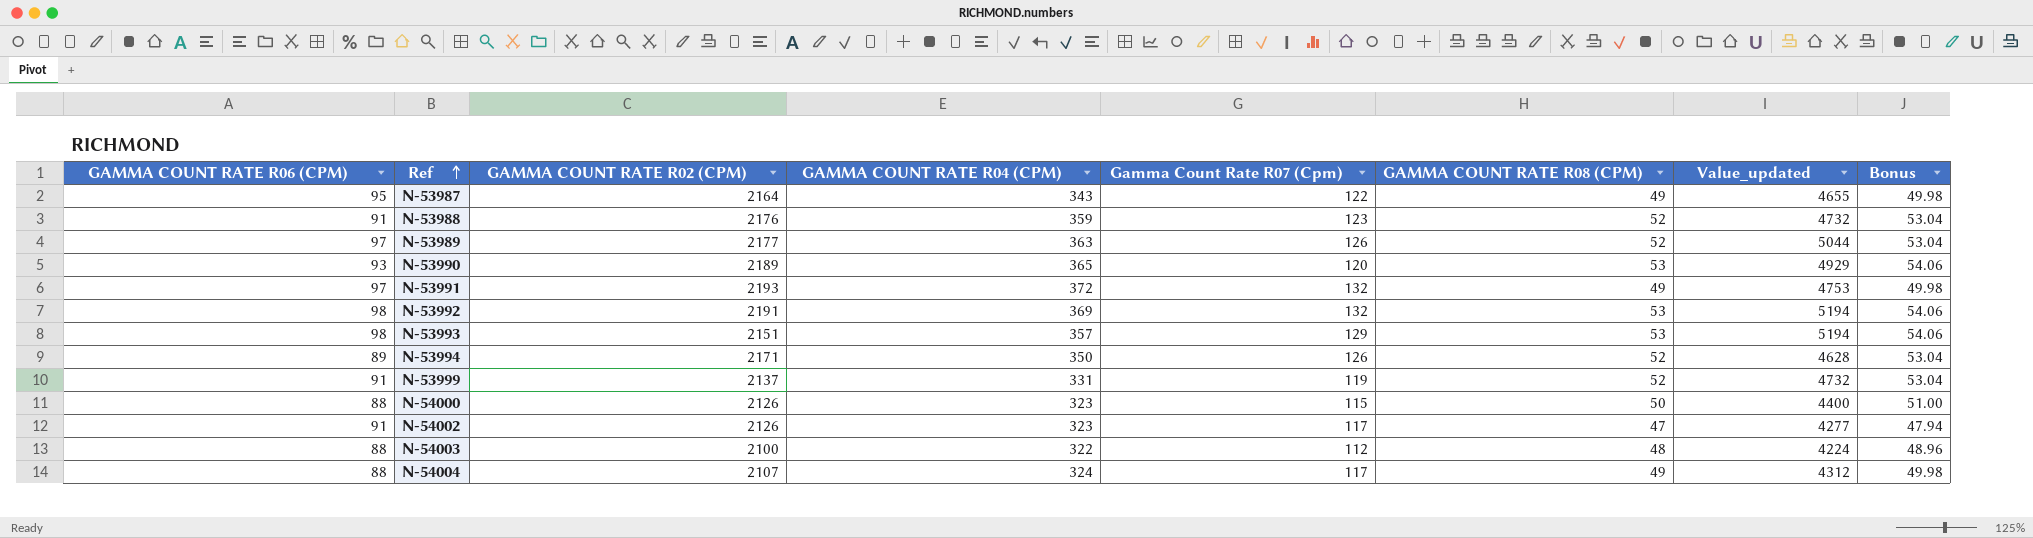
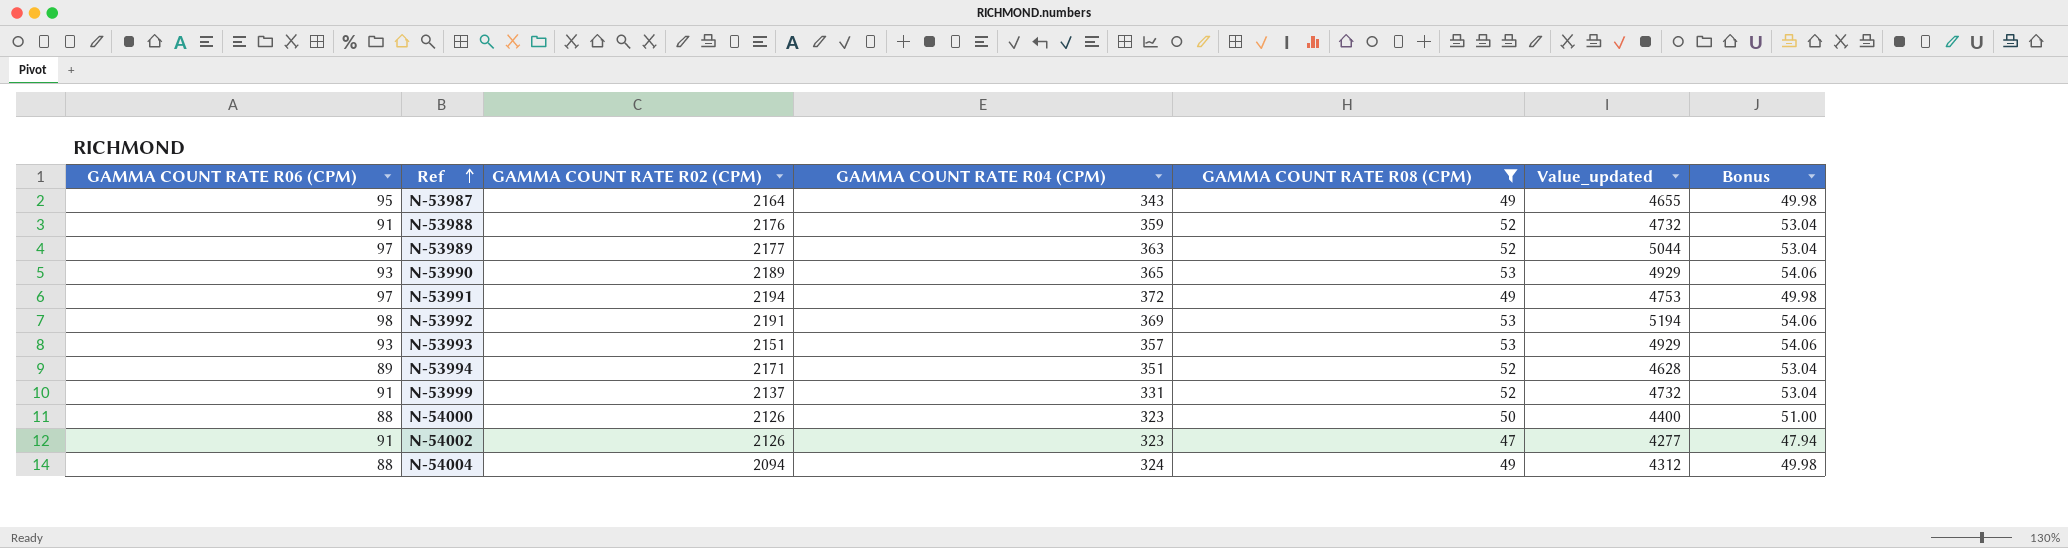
filter: none -> GAMMA COUNT RATE R08 (CPM) != 48
column Gamma Count Rate R07 (Cpm) | position: 5 -> none
N-53991 | GAMMA COUNT RATE R02 (CPM): 2193 -> 2194
N-53993 | GAMMA COUNT RATE R06 (CPM): 98 -> 93
N-53993 | Value_updated: 5194 -> 4929
N-53994 | GAMMA COUNT RATE R04 (CPM): 350 -> 351
N-54004 | GAMMA COUNT RATE R02 (CPM): 2107 -> 2094

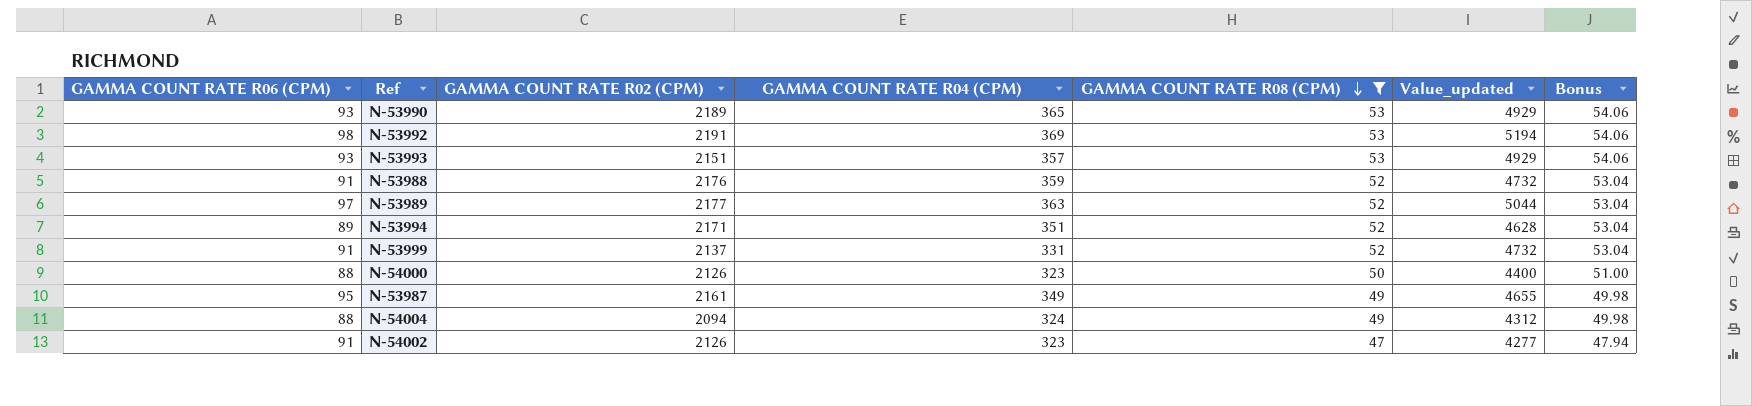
row order: Ref ascending -> GAMMA COUNT RATE R08 (CPM) descending
row N-53991: 97 | 2194 | 372 | 49 | 4753 | 49.98 -> none
N-53987 | GAMMA COUNT RATE R02 (CPM): 2164 -> 2161
N-53987 | GAMMA COUNT RATE R04 (CPM): 343 -> 349

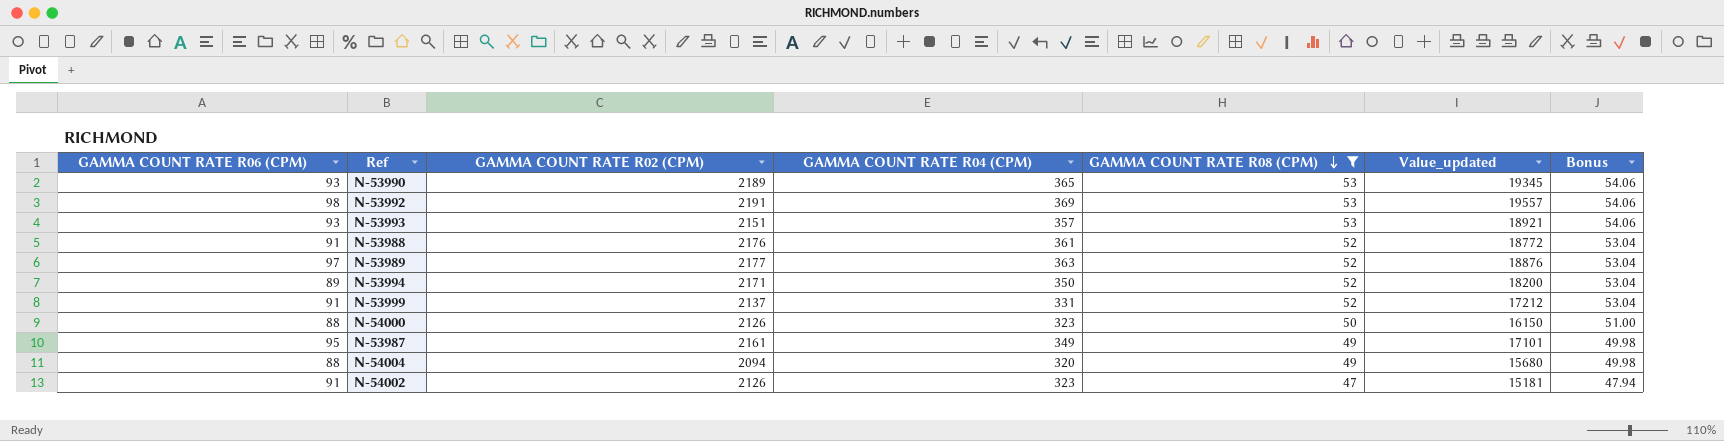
column Value_updated | formula: [GAMMA COUNT RATE R06 (CPM)] * [GAMMA COUNT RATE R08 (CPM)] -> [GAMMA COUNT RATE R04 (CPM)] * [GAMMA COUNT RATE R08 (CPM)]
N-53988 | GAMMA COUNT RATE R04 (CPM): 359 -> 361
N-53994 | GAMMA COUNT RATE R04 (CPM): 351 -> 350
N-54004 | GAMMA COUNT RATE R04 (CPM): 324 -> 320

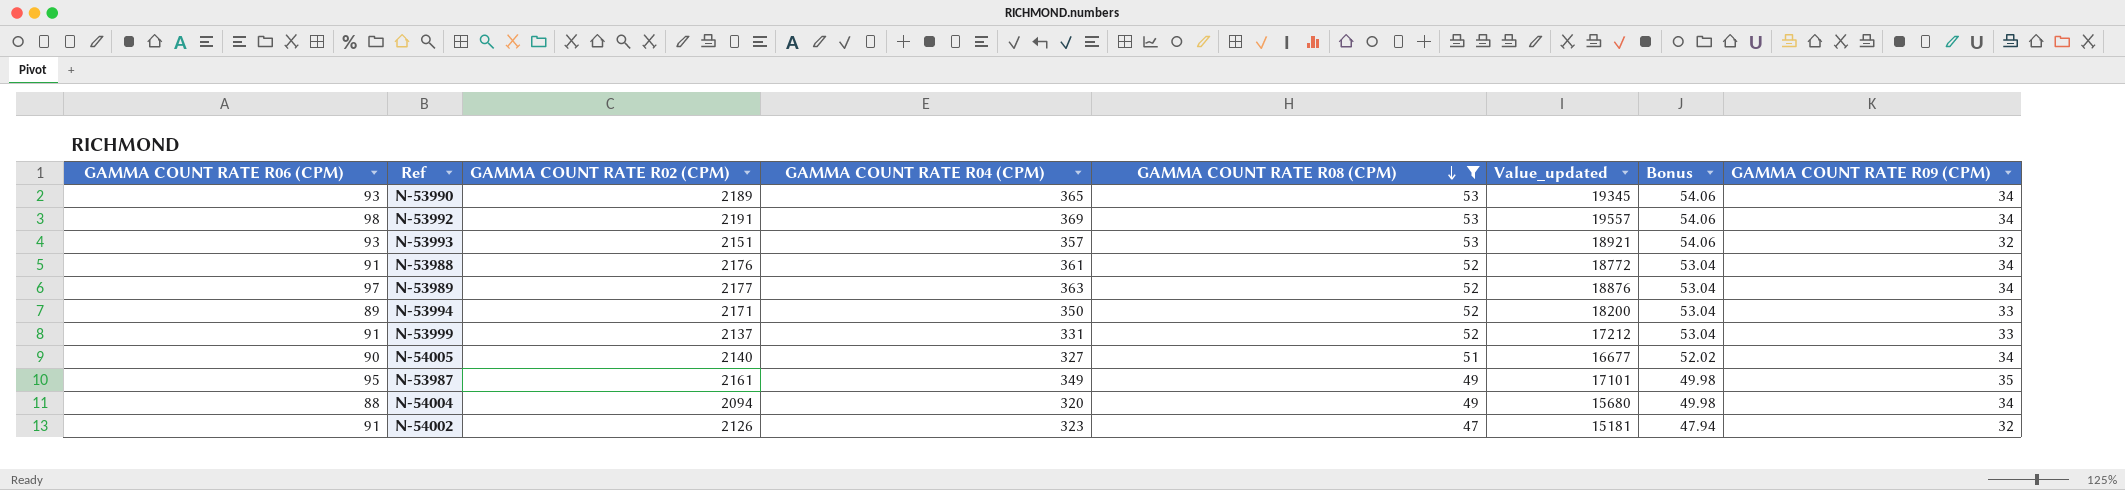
column GAMMA COUNT RATE R09 (CPM) | position: none -> 8
row N-54000: 88 | 2126 | 323 | 50 | 16150 | 51.00 -> none
row N-54005: none -> 90 | 2140 | 327 | 51 | 16677 | 52.02 | 34

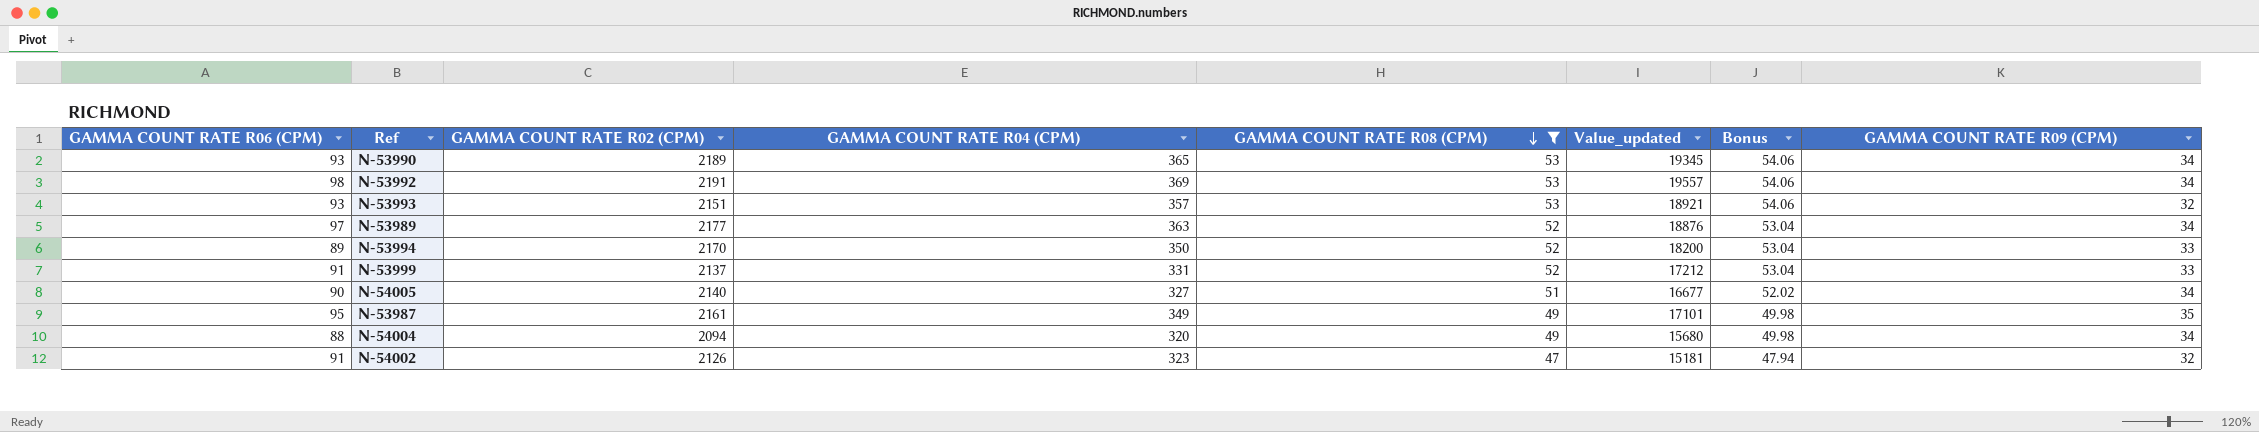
row N-53988: 91 | 2176 | 361 | 52 | 18772 | 53.04 | 34 -> none
N-53994 | GAMMA COUNT RATE R02 (CPM): 2171 -> 2170

